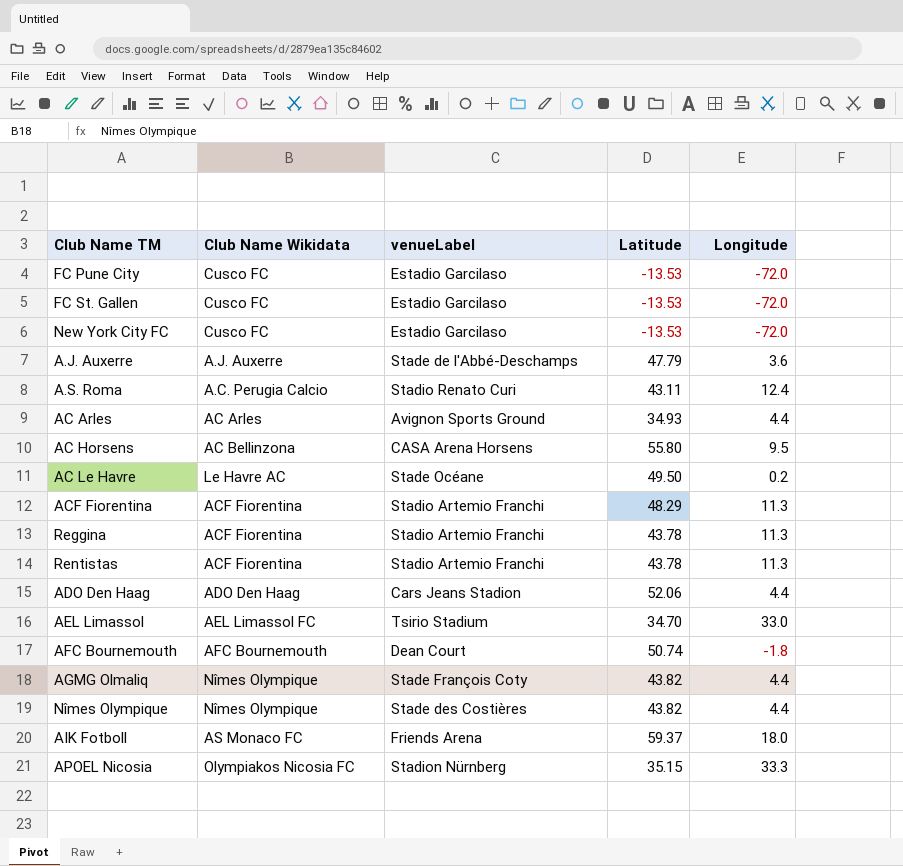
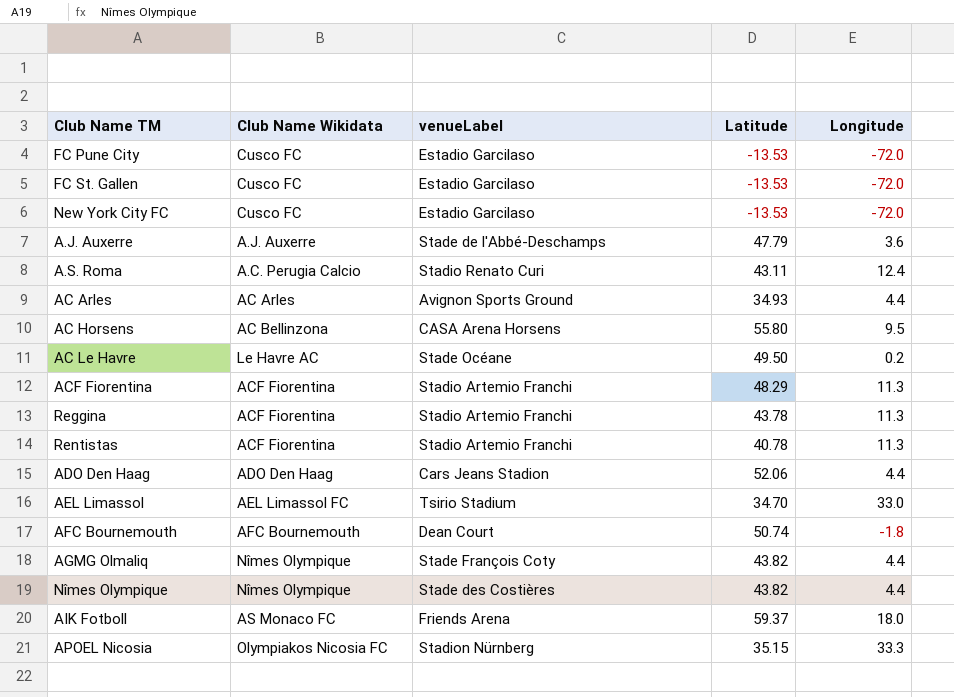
Rentistas | Latitude: 43.78 -> 40.78

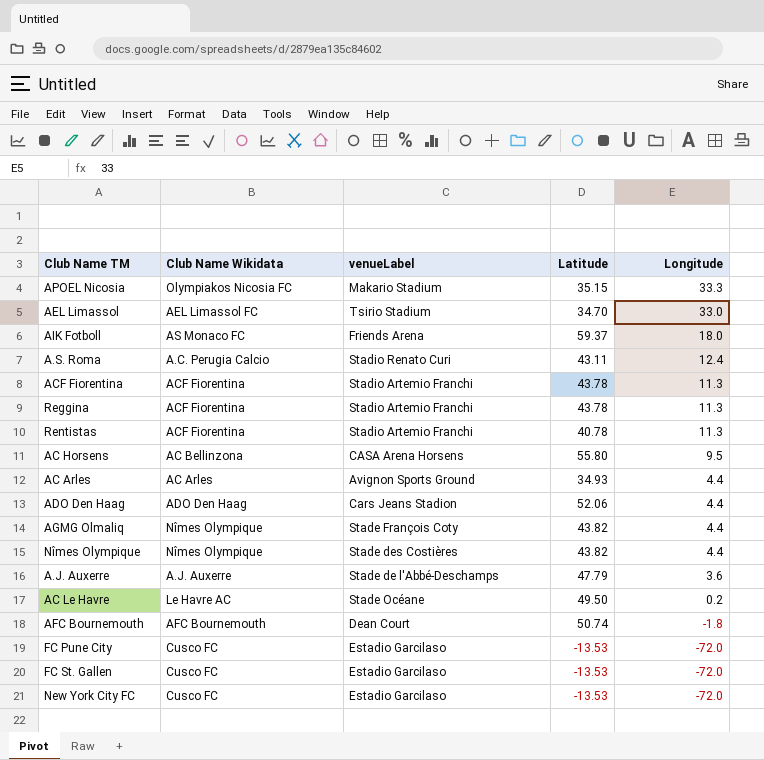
row order: none -> Longitude descending
APOEL Nicosia | venueLabel: Stadion Nürnberg -> Makario Stadium
ACF Fiorentina | Latitude: 48.29 -> 43.78

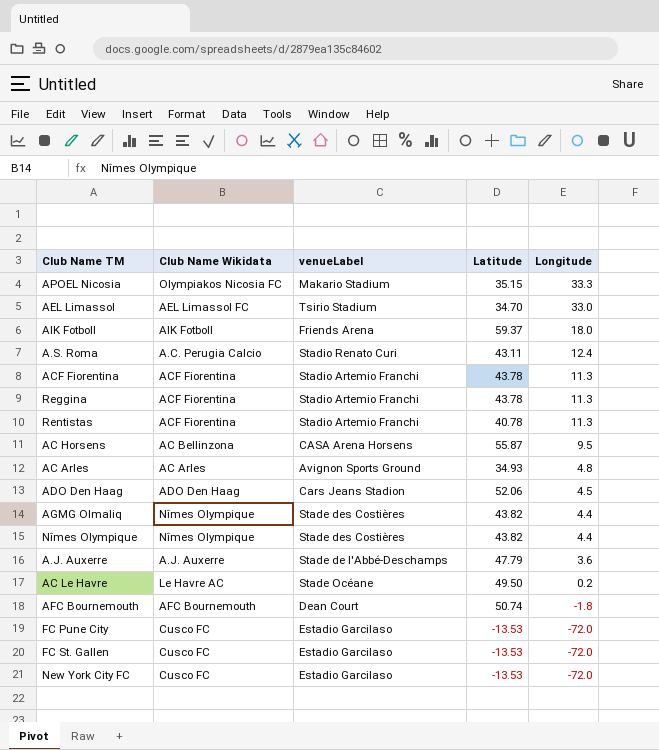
AIK Fotboll | Club Name Wikidata: AS Monaco FC -> AIK Fotboll
AC Horsens | Latitude: 55.80 -> 55.87
AC Arles | Longitude: 4.4 -> 4.8
ADO Den Haag | Longitude: 4.4 -> 4.5
AGMG Olmaliq | venueLabel: Stade François Coty -> Stade des Costières

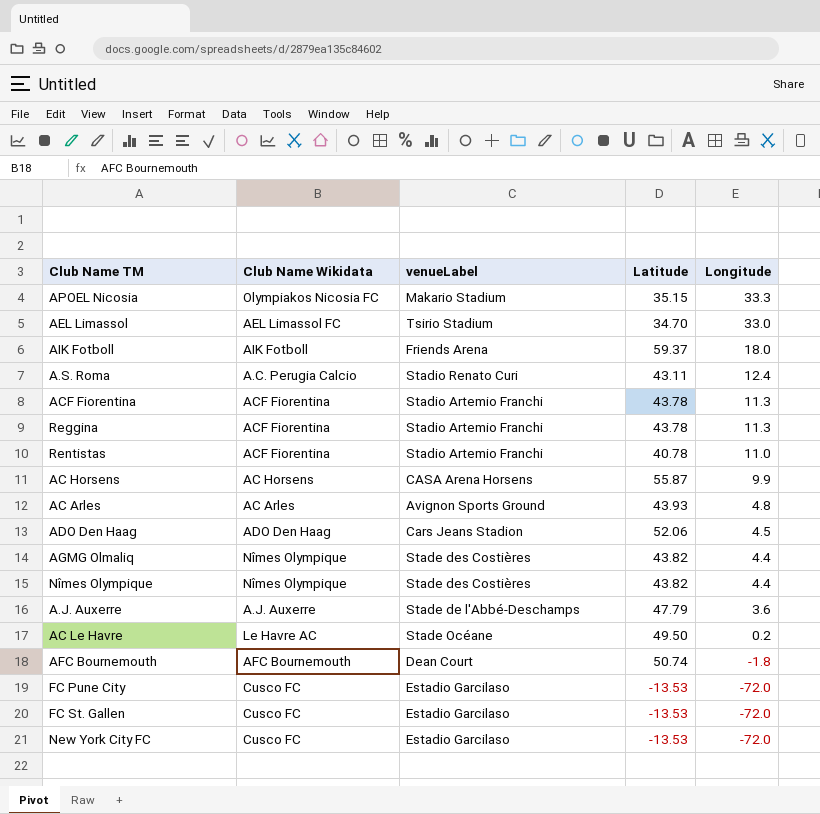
Rentistas | Longitude: 11.3 -> 11.0
AC Horsens | Club Name Wikidata: AC Bellinzona -> AC Horsens
AC Horsens | Longitude: 9.5 -> 9.9
AC Arles | Latitude: 34.93 -> 43.93

